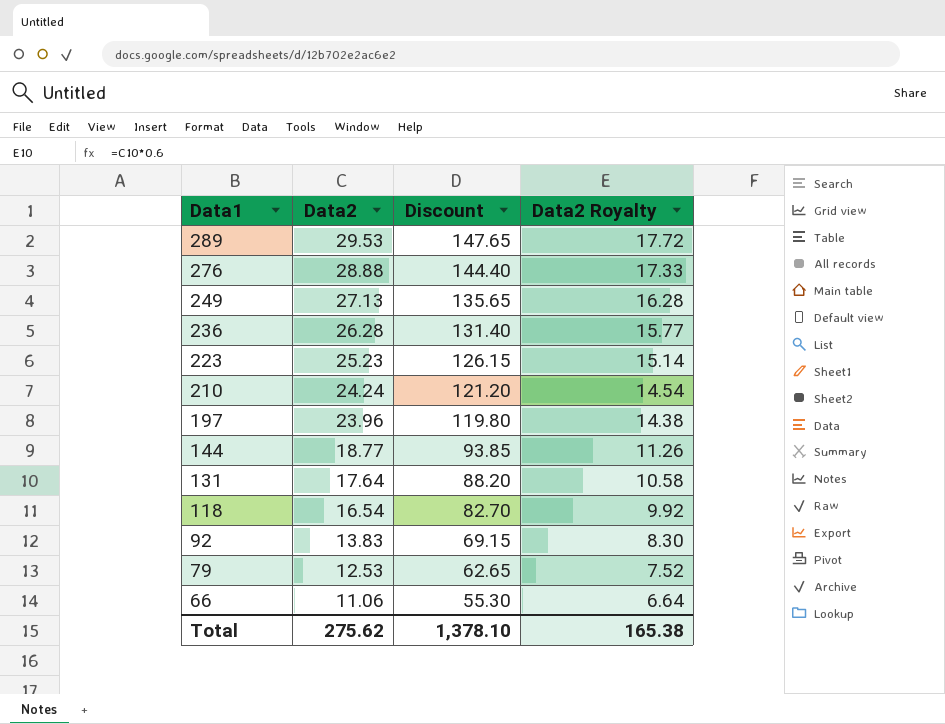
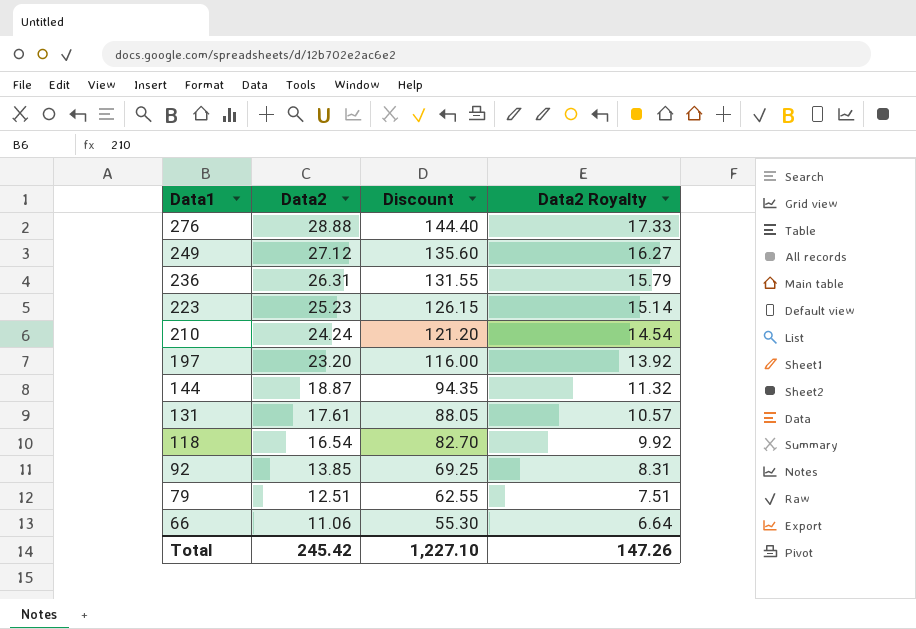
row 289: 29.53 | 147.65 | 17.72 -> none
249 | Data2: 27.13 -> 27.12
249 | Discount: 135.65 -> 135.60
249 | Data2 Royalty: 16.28 -> 16.27
236 | Data2: 26.28 -> 26.31
236 | Discount: 131.40 -> 131.55
236 | Data2 Royalty: 15.77 -> 15.79
197 | Data2: 23.96 -> 23.20
197 | Discount: 119.80 -> 116.00
197 | Data2 Royalty: 14.38 -> 13.92
144 | Data2: 18.77 -> 18.87
144 | Discount: 93.85 -> 94.35
144 | Data2 Royalty: 11.26 -> 11.32
131 | Data2: 17.64 -> 17.61
131 | Discount: 88.20 -> 88.05
131 | Data2 Royalty: 10.58 -> 10.57
92 | Data2: 13.83 -> 13.85
92 | Discount: 69.15 -> 69.25
92 | Data2 Royalty: 8.30 -> 8.31
79 | Data2: 12.53 -> 12.51
79 | Discount: 62.65 -> 62.55
79 | Data2 Royalty: 7.52 -> 7.51
Total | Data2: 275.62 -> 245.42
Total | Discount: 1,378.10 -> 1,227.10
Total | Data2 Royalty: 165.38 -> 147.26

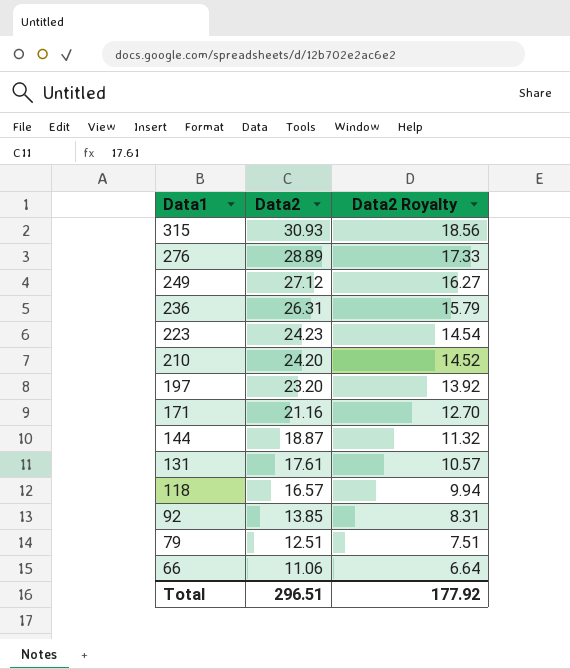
column Discount | formula: [Data2] * 5 -> none
row 315: none -> 30.93 | 18.56
276 | Data2: 28.88 -> 28.89
223 | Data2: 25.23 -> 24.23
223 | Data2 Royalty: 15.14 -> 14.54
210 | Data2: 24.24 -> 24.20
210 | Data2 Royalty: 14.54 -> 14.52
row 171: none -> 21.16 | 12.70
118 | Data2: 16.54 -> 16.57
118 | Data2 Royalty: 9.92 -> 9.94
Total | Data2: 245.42 -> 296.51
Total | Data2 Royalty: 147.26 -> 177.92

